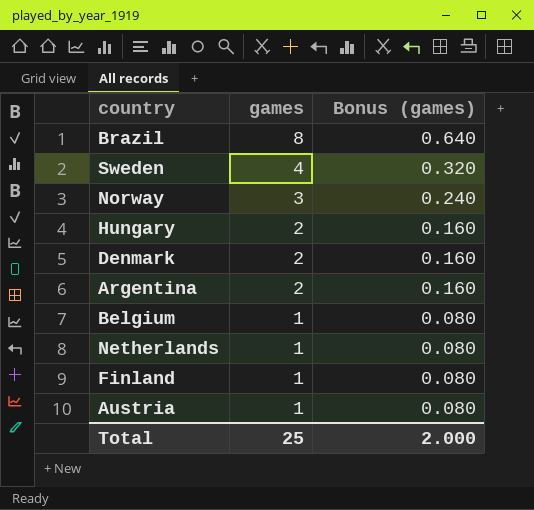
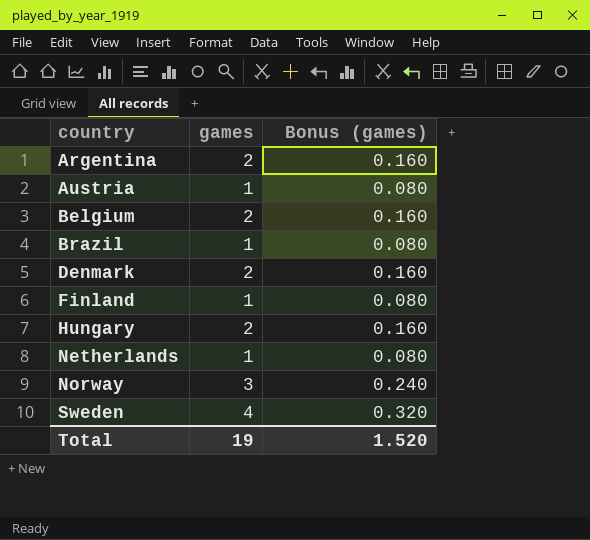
row order: games descending -> country ascending
Belgium | games: 1 -> 2
Belgium | Bonus (games): 0.080 -> 0.160
Brazil | games: 8 -> 1
Brazil | Bonus (games): 0.640 -> 0.080
Total | games: 25 -> 19
Total | Bonus (games): 2.000 -> 1.520

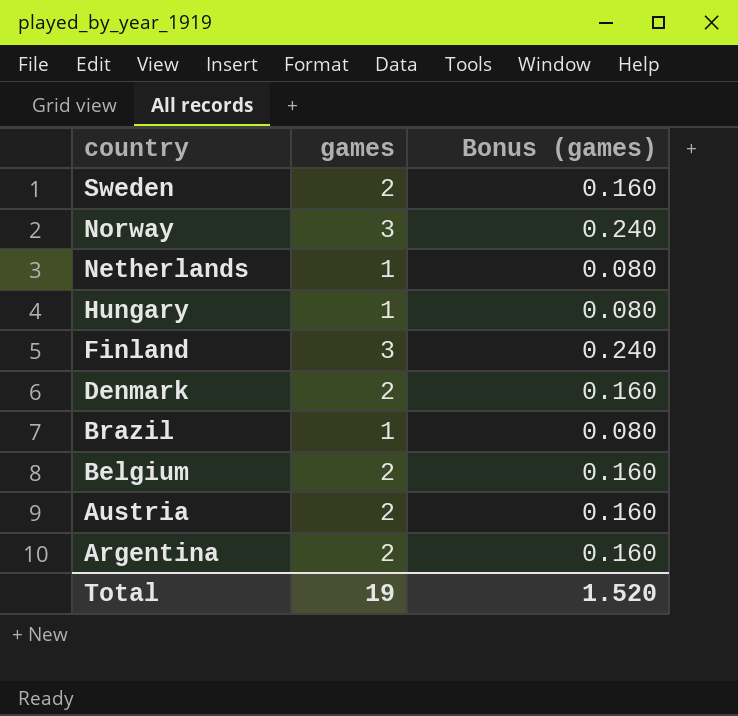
row order: country ascending -> country descending
Sweden | games: 4 -> 2
Sweden | Bonus (games): 0.320 -> 0.160
Hungary | games: 2 -> 1
Hungary | Bonus (games): 0.160 -> 0.080
Finland | games: 1 -> 3
Finland | Bonus (games): 0.080 -> 0.240
Austria | games: 1 -> 2
Austria | Bonus (games): 0.080 -> 0.160

